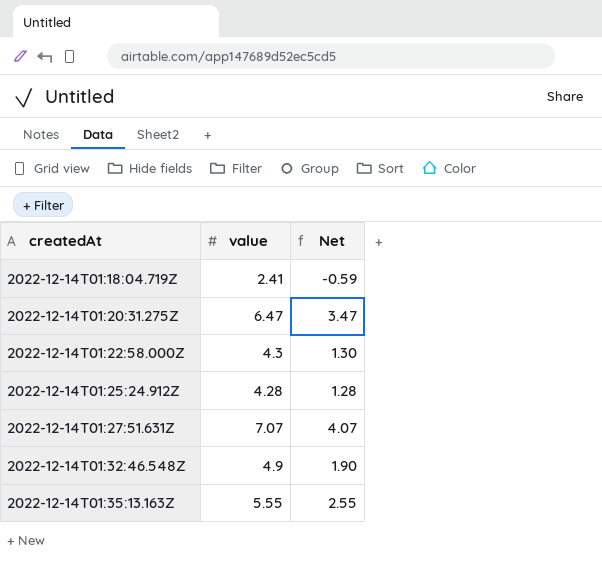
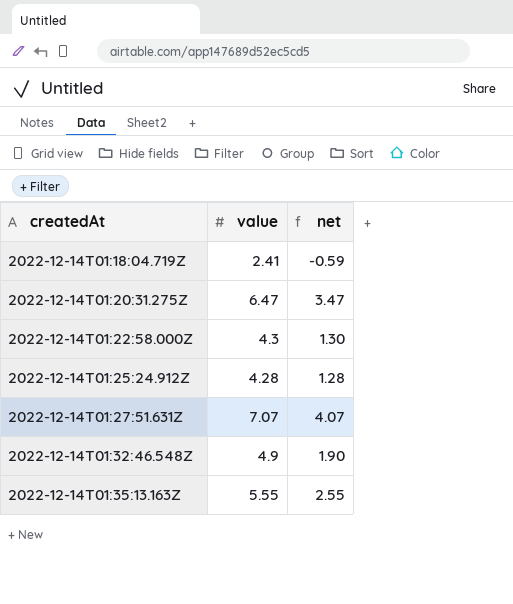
column name: Net -> net

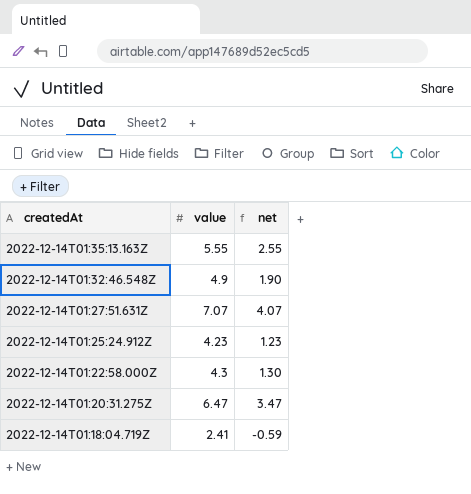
row order: createdAt ascending -> createdAt descending
2022-12-14T01:25:24.912Z | value: 4.28 -> 4.23
2022-12-14T01:25:24.912Z | net: 1.28 -> 1.23

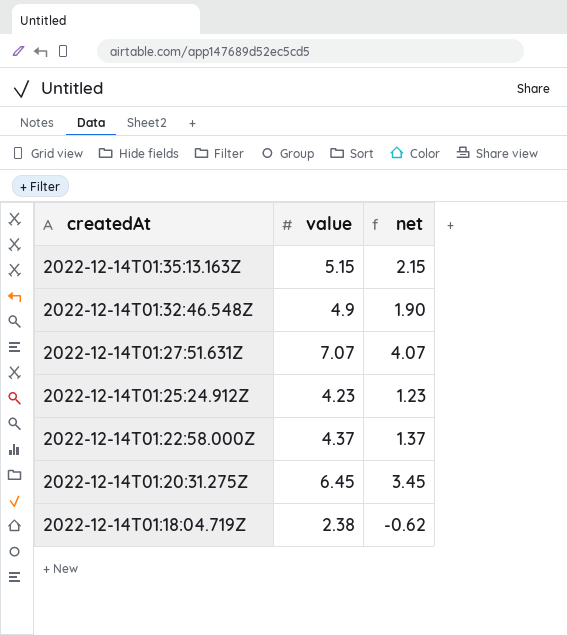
2022-12-14T01:35:13.163Z | value: 5.55 -> 5.15
2022-12-14T01:35:13.163Z | net: 2.55 -> 2.15
2022-12-14T01:22:58.000Z | value: 4.3 -> 4.37
2022-12-14T01:22:58.000Z | net: 1.30 -> 1.37
2022-12-14T01:20:31.275Z | value: 6.47 -> 6.45
2022-12-14T01:20:31.275Z | net: 3.47 -> 3.45
2022-12-14T01:18:04.719Z | value: 2.41 -> 2.38
2022-12-14T01:18:04.719Z | net: -0.59 -> -0.62

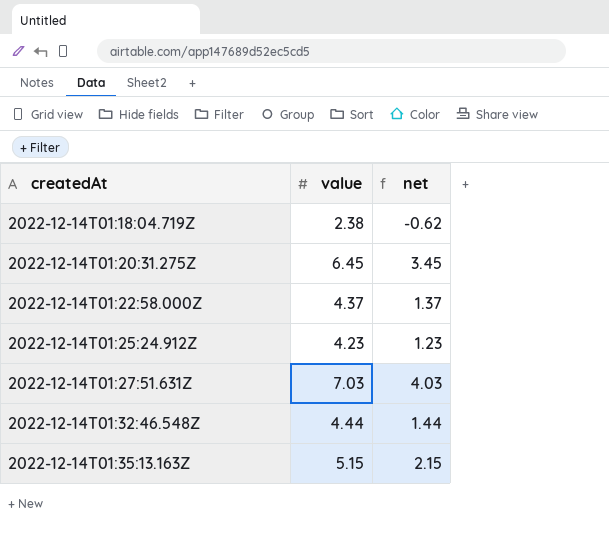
row order: createdAt descending -> createdAt ascending
2022-12-14T01:27:51.631Z | value: 7.07 -> 7.03
2022-12-14T01:27:51.631Z | net: 4.07 -> 4.03
2022-12-14T01:32:46.548Z | value: 4.9 -> 4.44
2022-12-14T01:32:46.548Z | net: 1.90 -> 1.44

